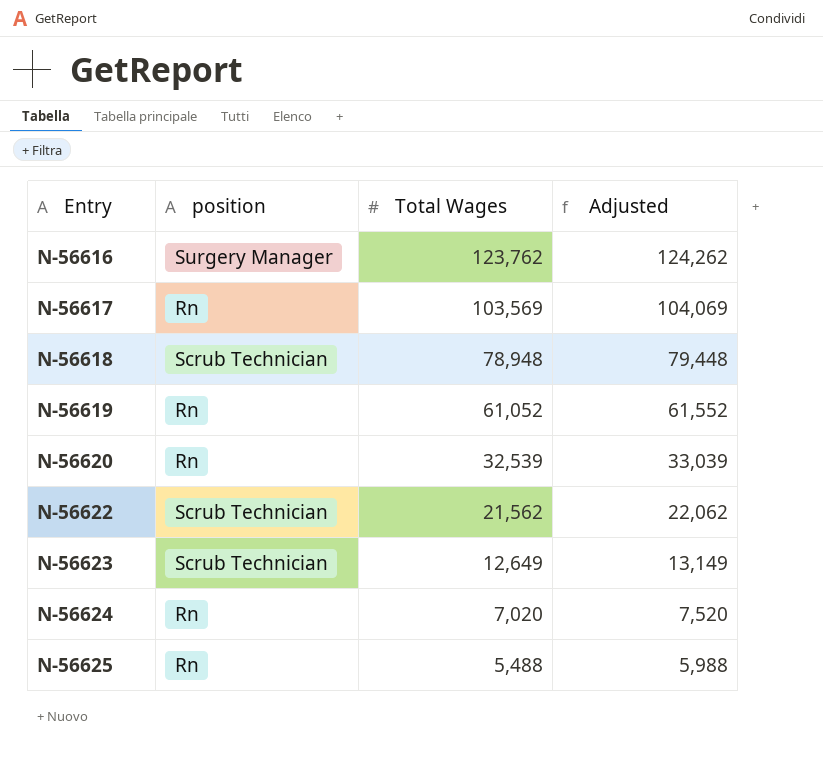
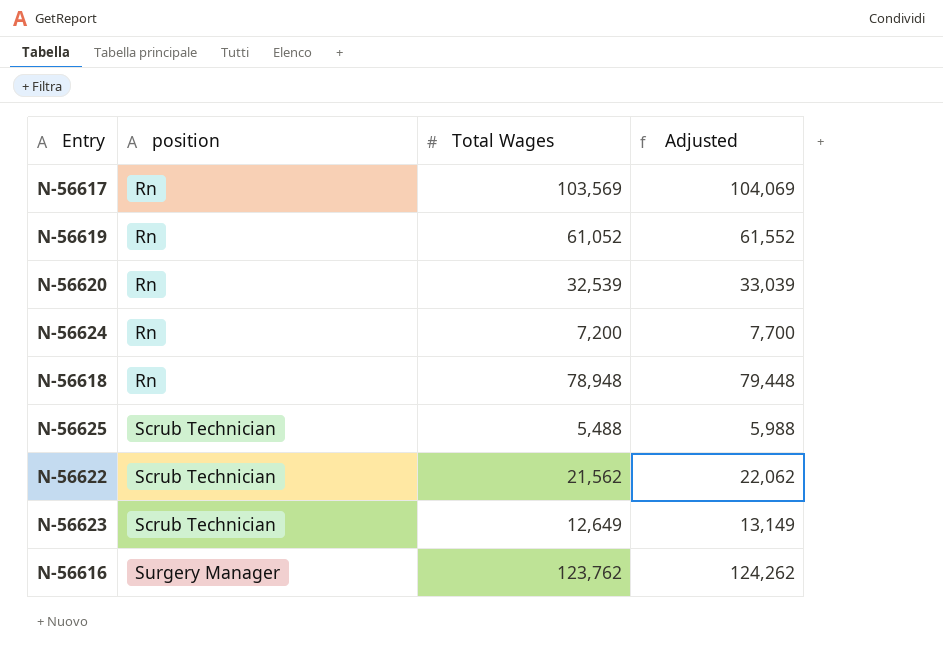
row order: Entry ascending -> position ascending
N-56624 | Total Wages: 7,020 -> 7,200
N-56624 | Adjusted: 7,520 -> 7,700
N-56618 | position: Scrub Technician -> Rn
N-56625 | position: Rn -> Scrub Technician

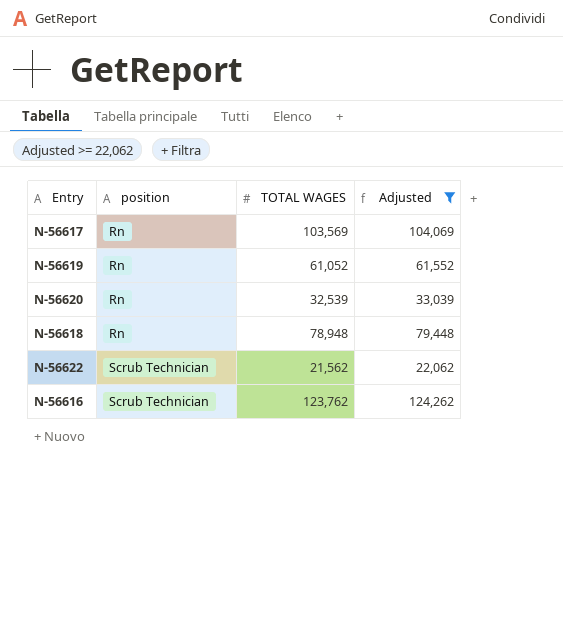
filter: none -> Adjusted >= 22,062
column name: Total Wages -> TOTAL WAGES
N-56616 | position: Surgery Manager -> Scrub Technician

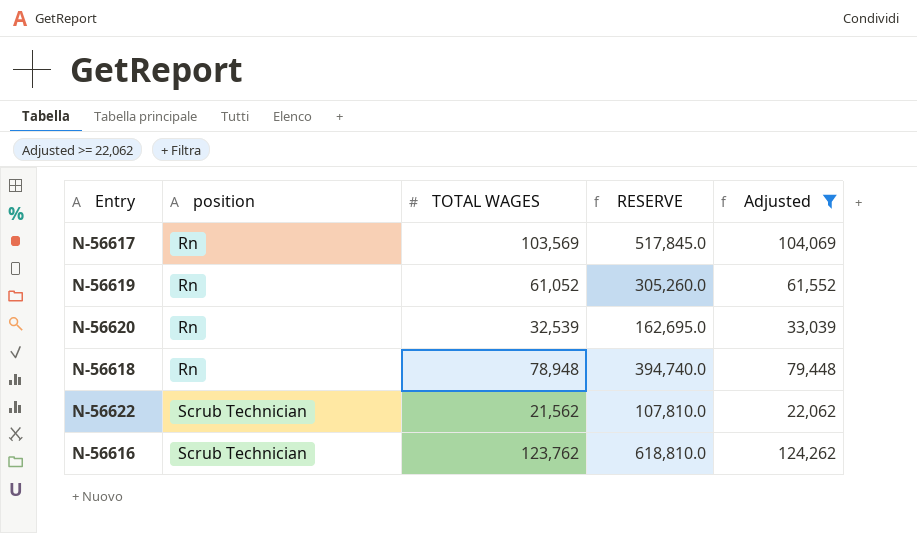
column RESERVE | formula: none -> [TOTAL WAGES] * 5

